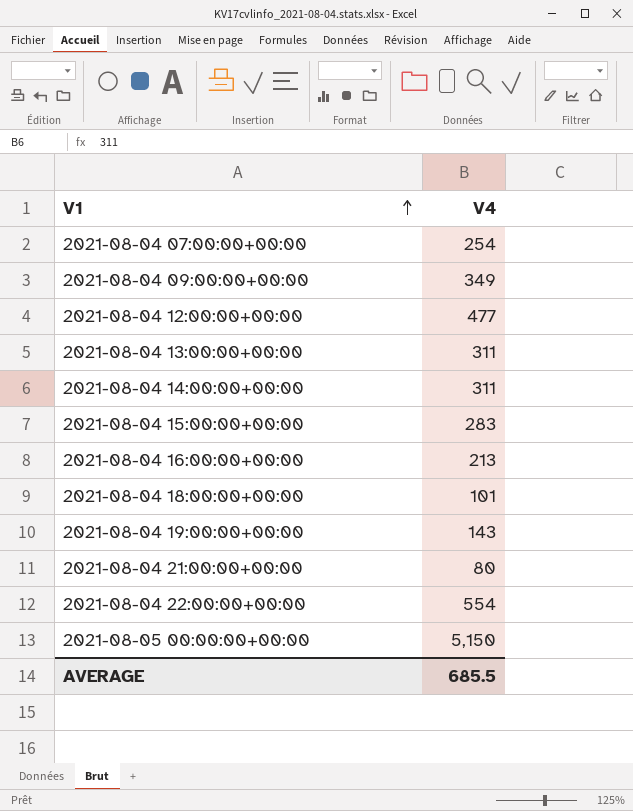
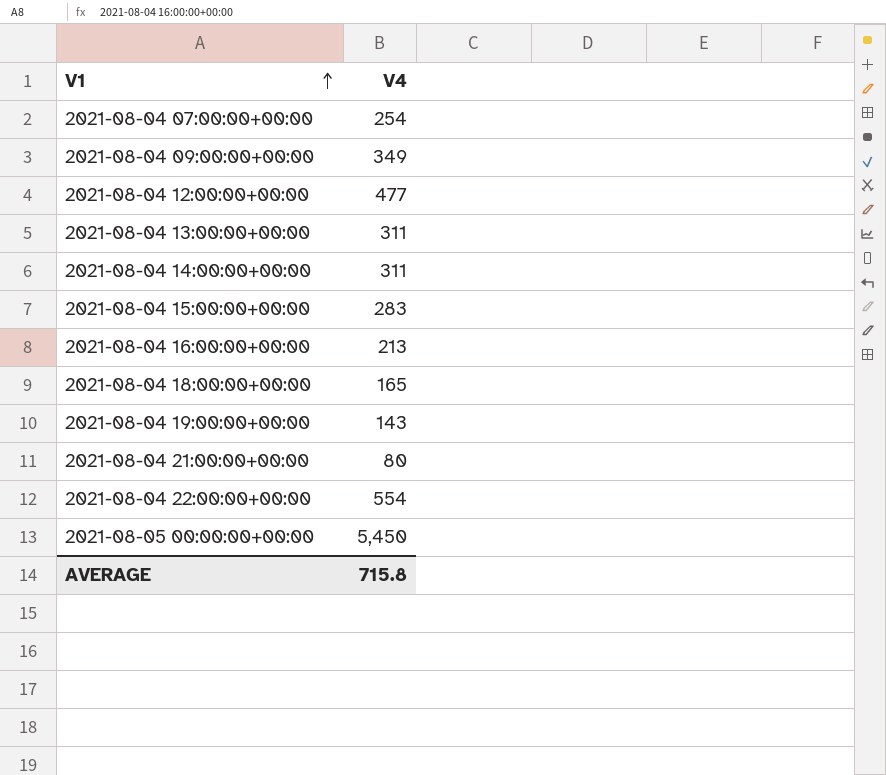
2021-08-04 18:00:00+00:00 | V4: 101 -> 165
2021-08-05 00:00:00+00:00 | V4: 5,150 -> 5,450
AVERAGE | V4: 685.5 -> 715.8

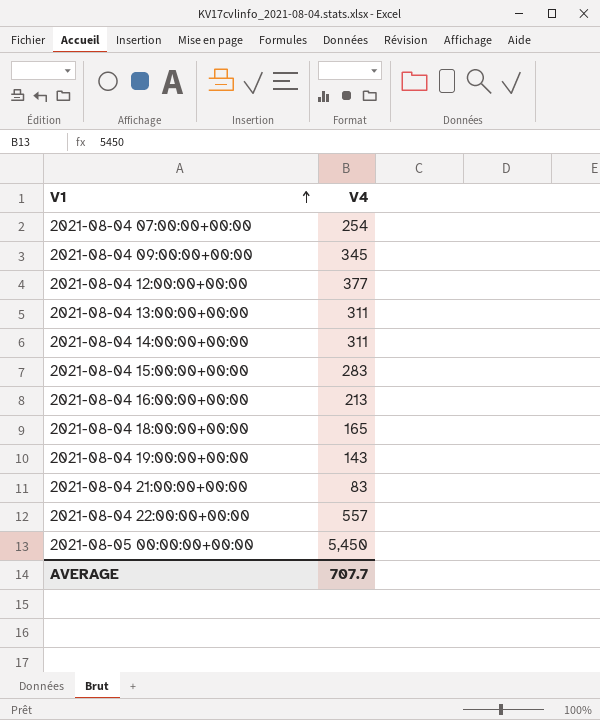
2021-08-04 09:00:00+00:00 | V4: 349 -> 345
2021-08-04 12:00:00+00:00 | V4: 477 -> 377
2021-08-04 21:00:00+00:00 | V4: 80 -> 83
2021-08-04 22:00:00+00:00 | V4: 554 -> 557
AVERAGE | V4: 715.8 -> 707.7

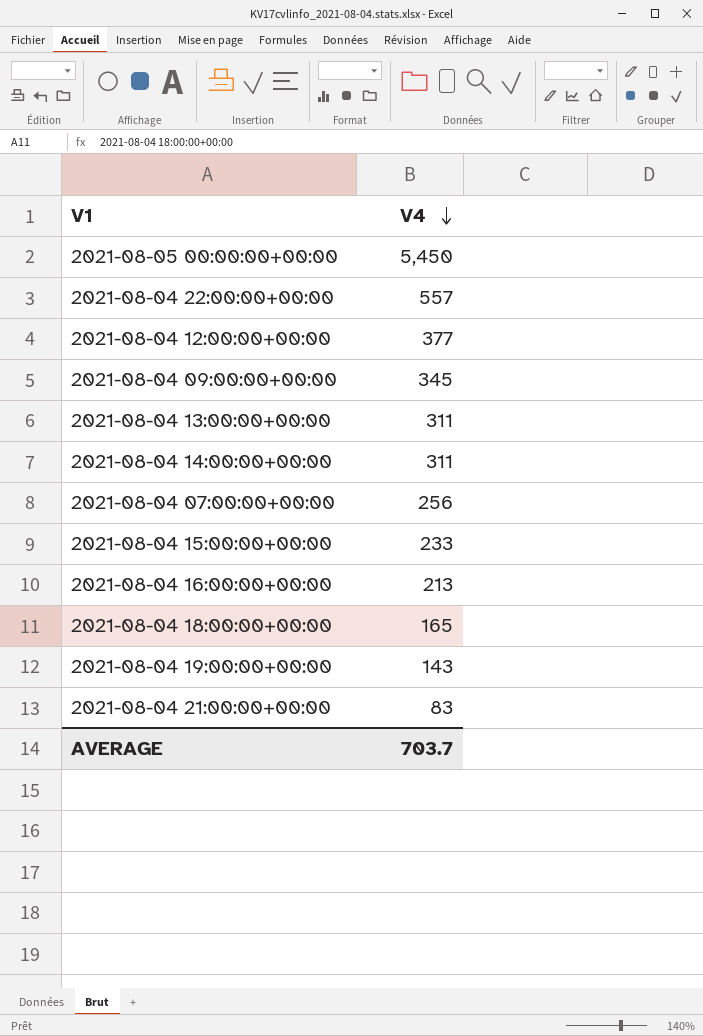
row order: V1 ascending -> V4 descending
2021-08-04 07:00:00+00:00 | V4: 254 -> 256
2021-08-04 15:00:00+00:00 | V4: 283 -> 233
AVERAGE | V4: 707.7 -> 703.7

